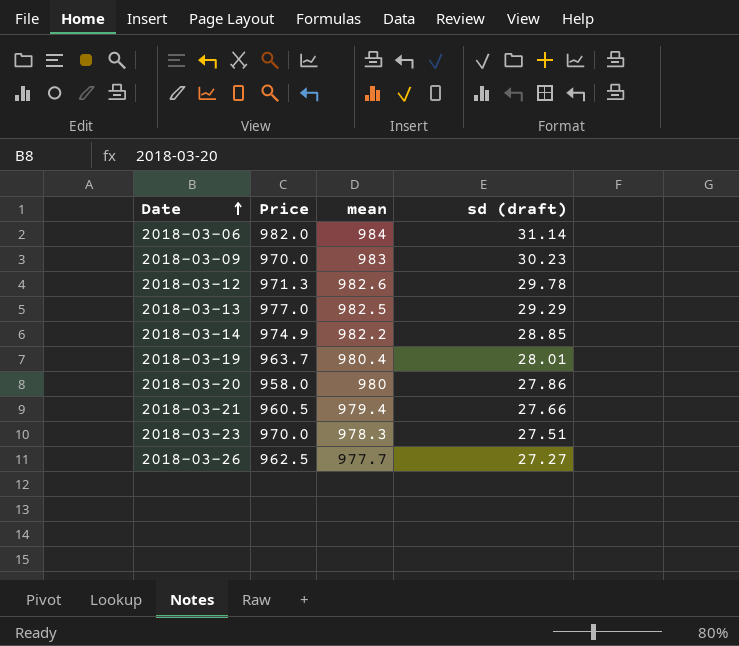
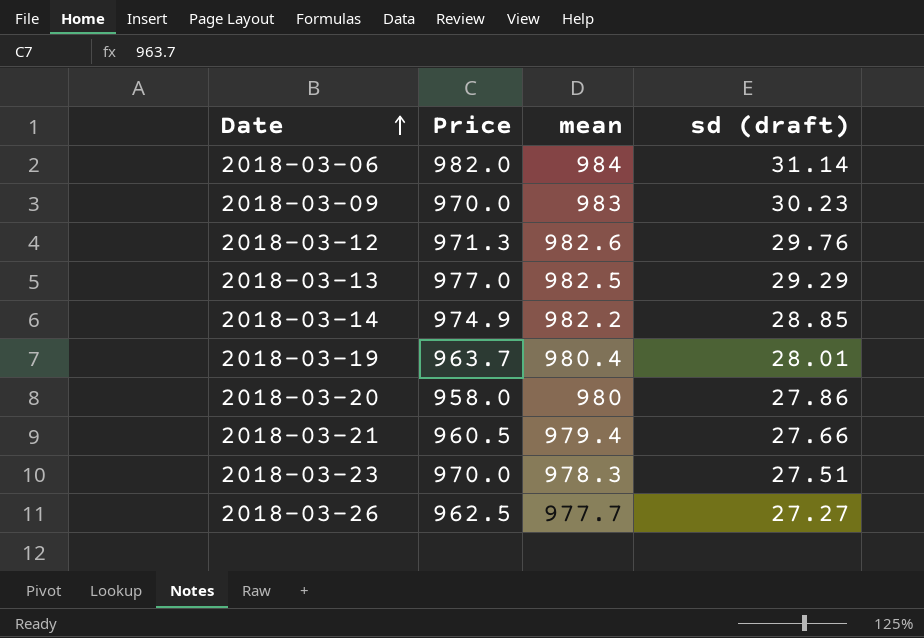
2018-03-12 | sd (draft): 29.78 -> 29.76

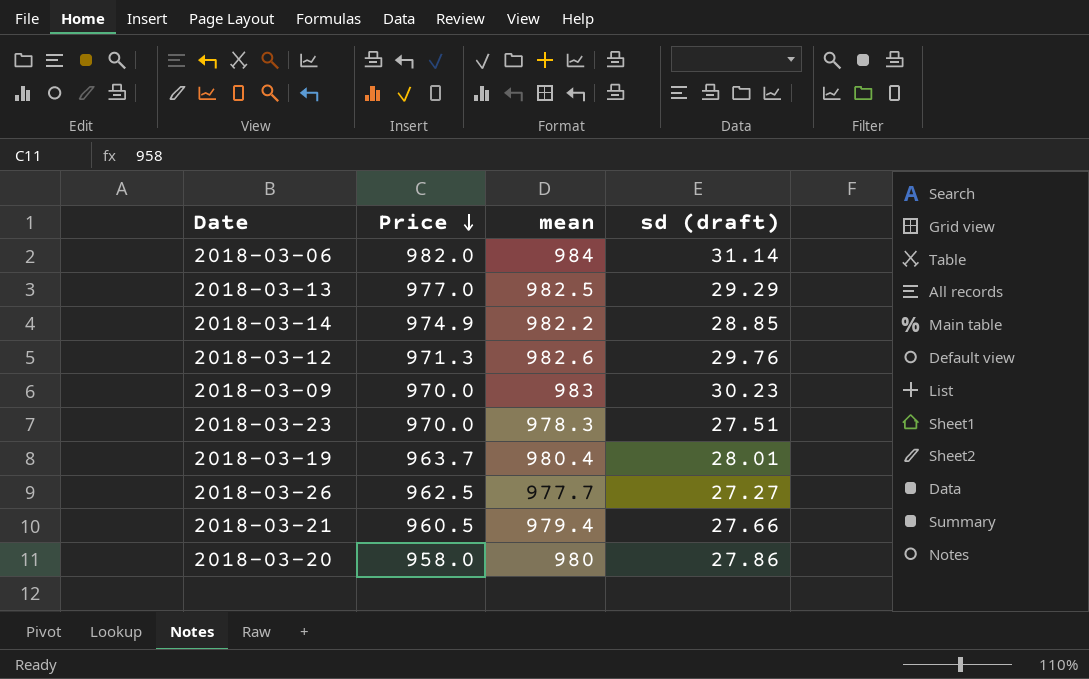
row order: Date ascending -> Price descending

